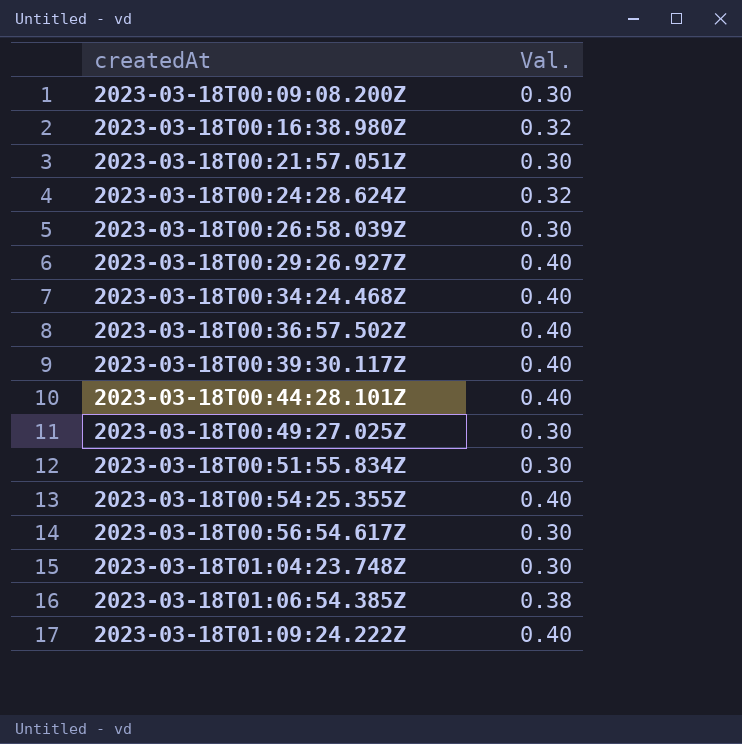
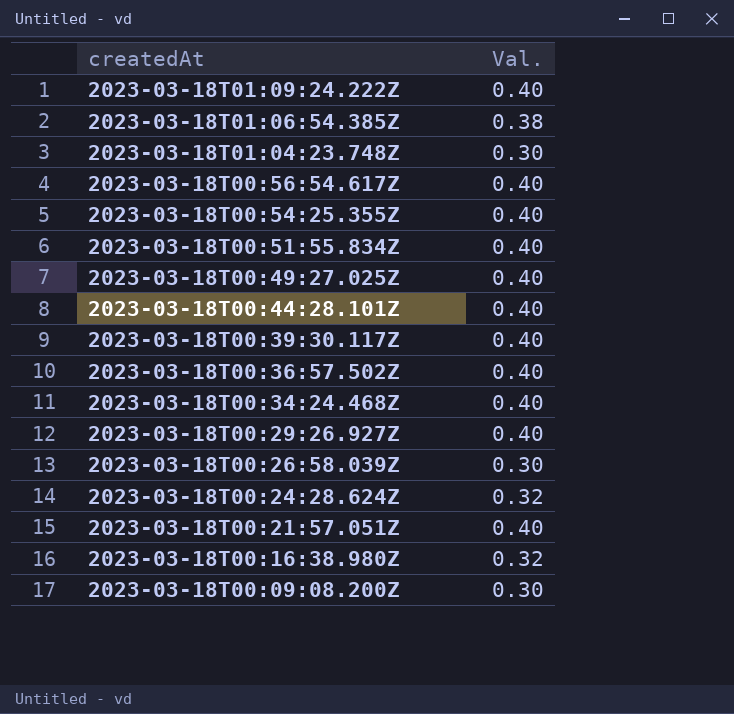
row order: createdAt ascending -> createdAt descending
2023-03-18T00:56:54.617Z | Val.: 0.30 -> 0.40
2023-03-18T00:51:55.834Z | Val.: 0.30 -> 0.40
2023-03-18T00:49:27.025Z | Val.: 0.30 -> 0.40
2023-03-18T00:21:57.051Z | Val.: 0.30 -> 0.40

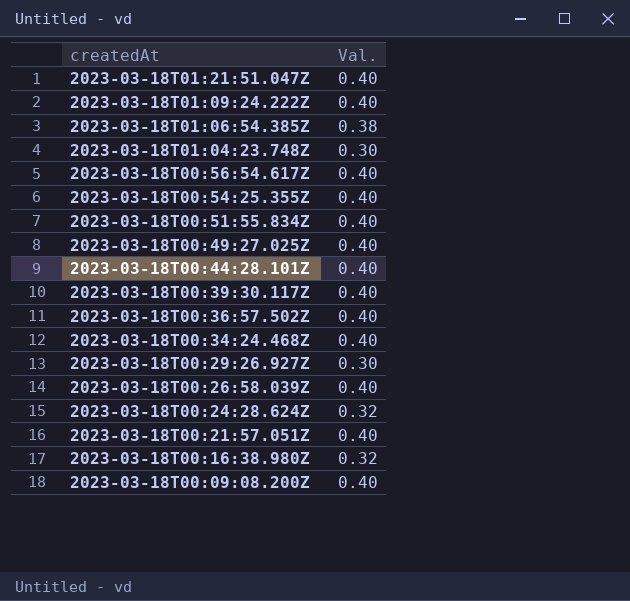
row 2023-03-18T01:21:51.047Z: none -> 0.40
2023-03-18T00:29:26.927Z | Val.: 0.40 -> 0.30
2023-03-18T00:26:58.039Z | Val.: 0.30 -> 0.40
2023-03-18T00:09:08.200Z | Val.: 0.30 -> 0.40

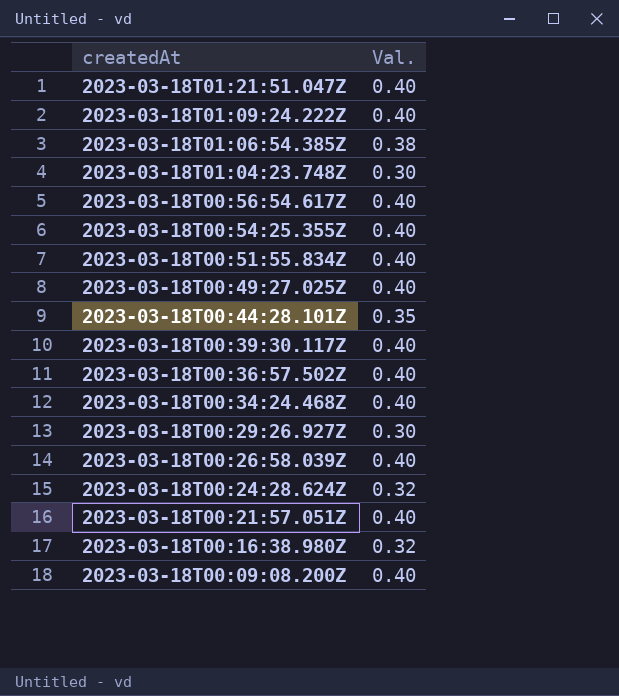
2023-03-18T00:44:28.101Z | Val.: 0.40 -> 0.35

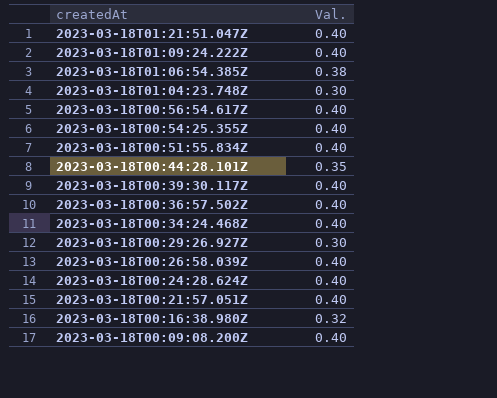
row 2023-03-18T00:49:27.025Z: 0.40 -> none
2023-03-18T00:24:28.624Z | Val.: 0.32 -> 0.40

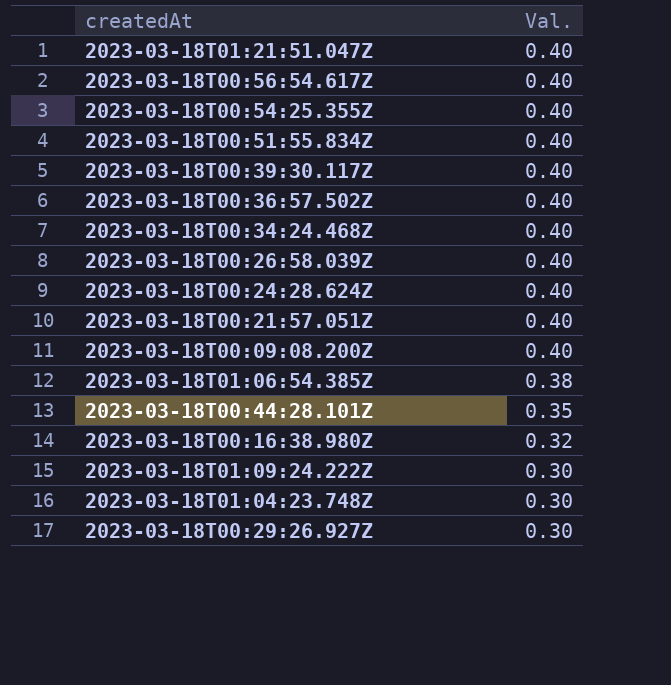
row order: createdAt descending -> Val. descending
2023-03-18T01:09:24.222Z | Val.: 0.40 -> 0.30

